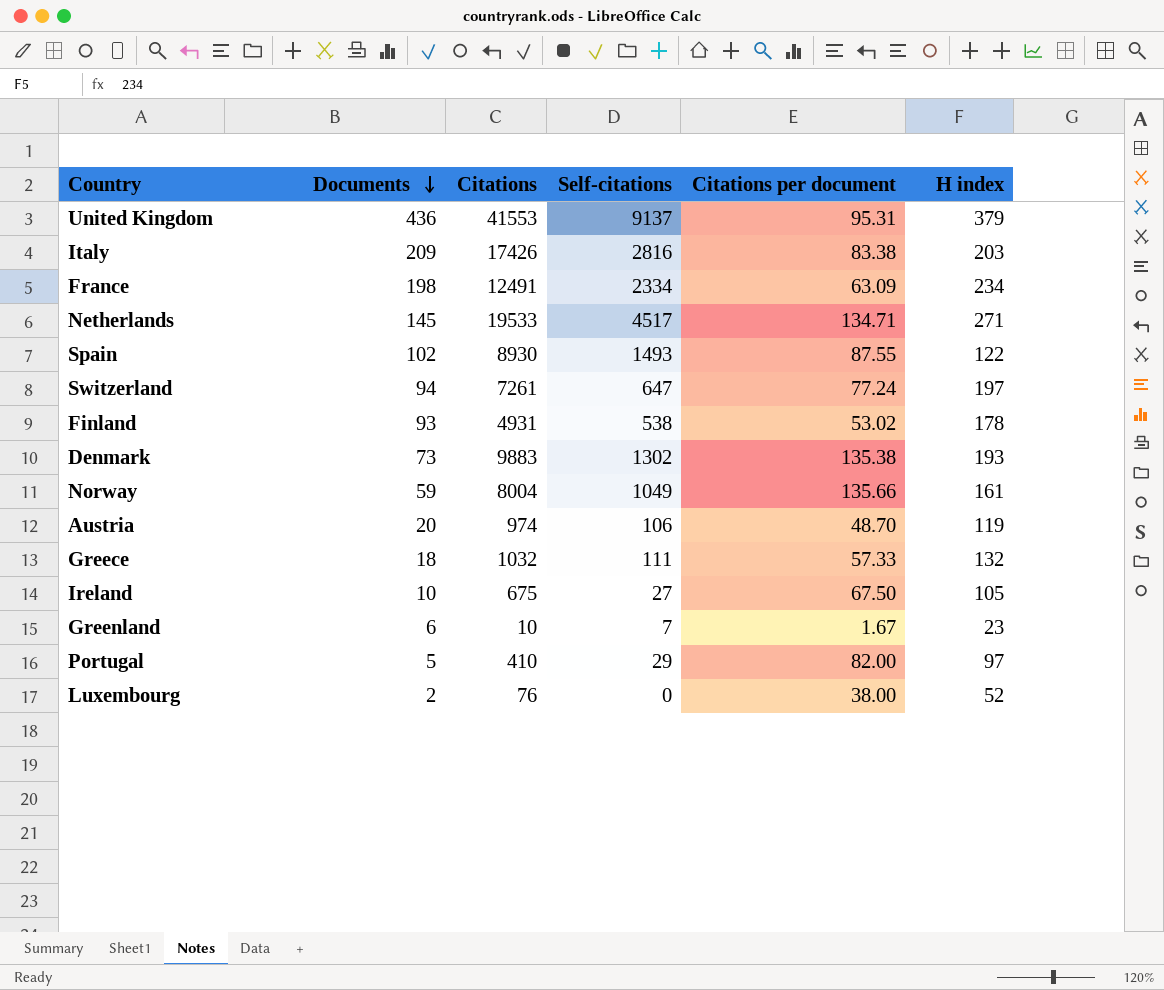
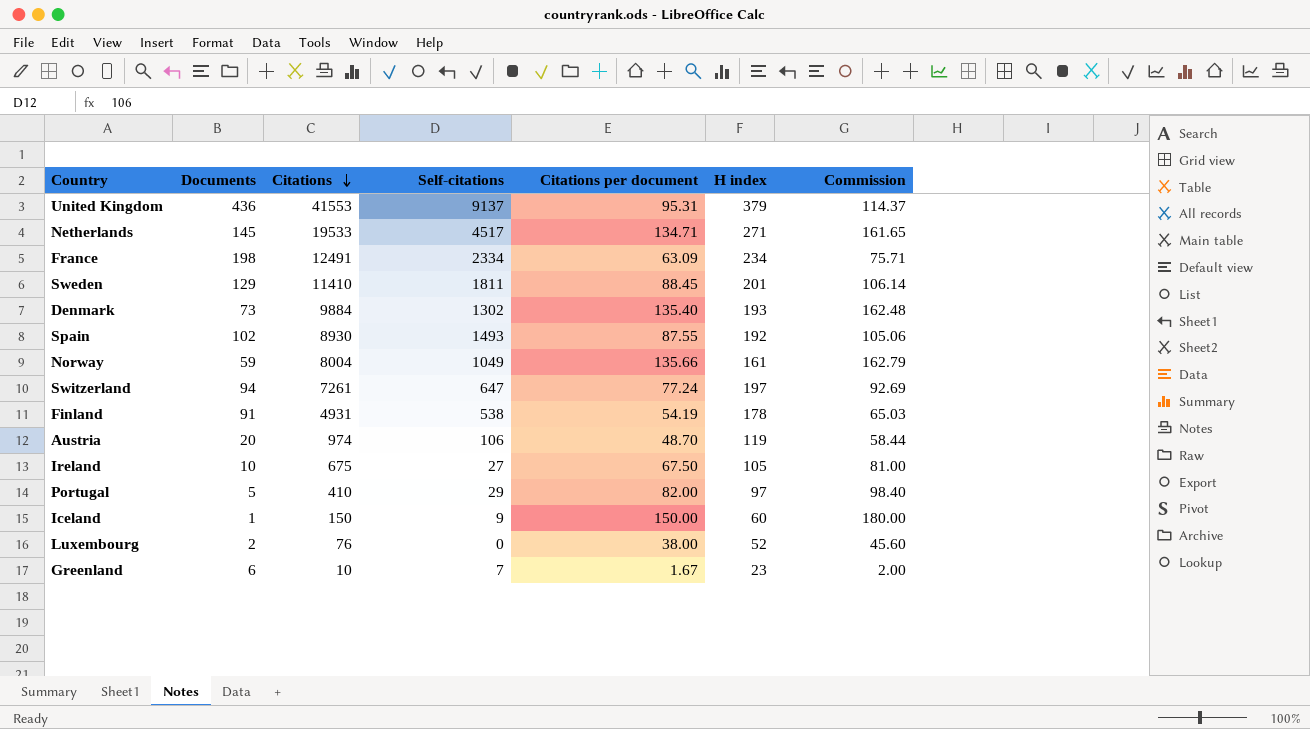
row order: Documents descending -> Citations descending
column Commission | formula: none -> [Citations per document] * 1.2
row Italy: 209 | 17426 | 2816 | 83.38 | 203 -> none
row Greece: 18 | 1032 | 111 | 57.33 | 132 -> none
row Sweden: none -> 129 | 11410 | 1811 | 88.45 | 201 | 106.14
Denmark | Citations: 9883 -> 9884
Denmark | Citations per document: 135.38 -> 135.40
Spain | H index: 122 -> 192
Finland | Documents: 93 -> 91
Finland | Citations per document: 53.02 -> 54.19
row Iceland: none -> 1 | 150 | 9 | 150.00 | 60 | 180.00

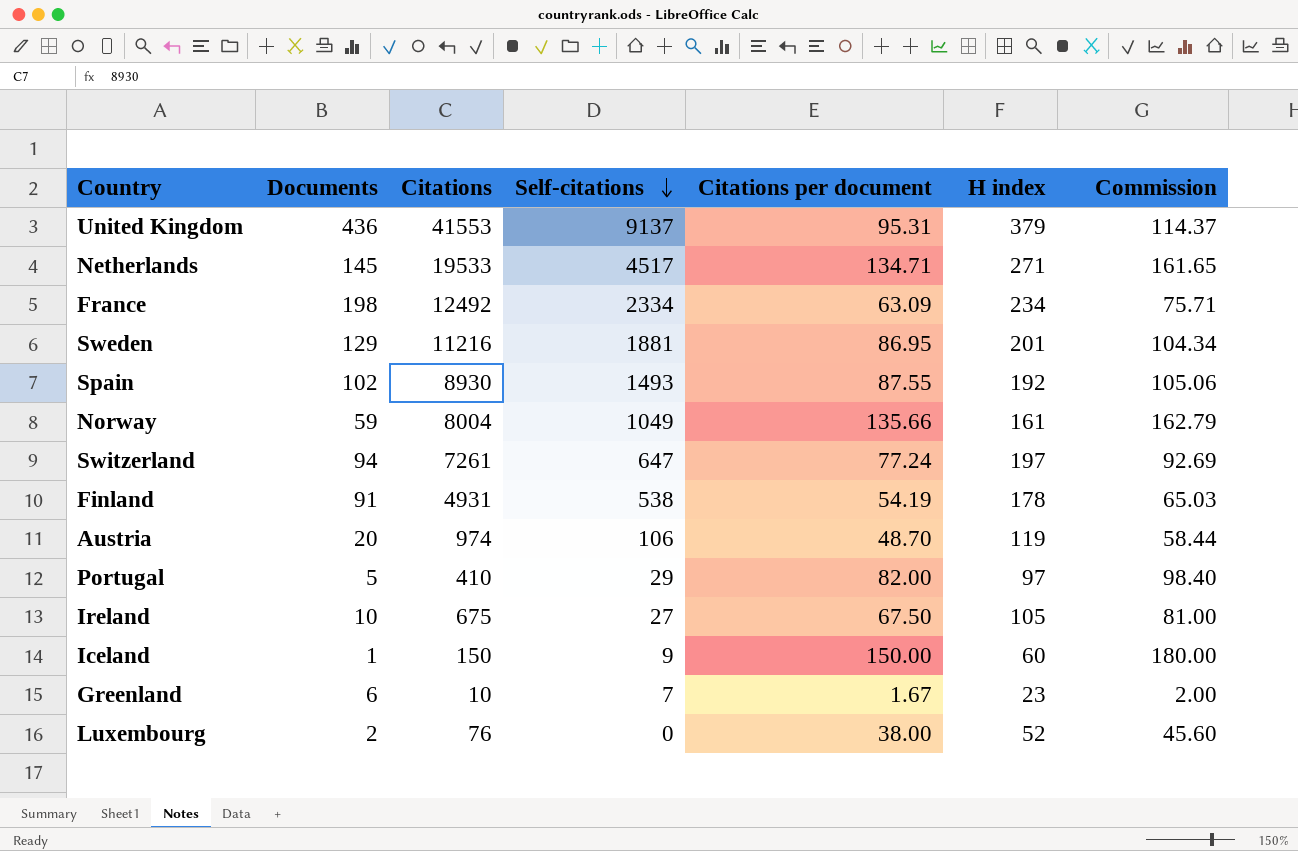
row order: Citations descending -> Self-citations descending
row Denmark: 73 | 9884 | 1302 | 135.40 | 193 | 162.48 -> none
France | Citations: 12491 -> 12492
Sweden | Citations: 11410 -> 11216
Sweden | Self-citations: 1811 -> 1881
Sweden | Citations per document: 88.45 -> 86.95
Sweden | Commission: 106.14 -> 104.34

